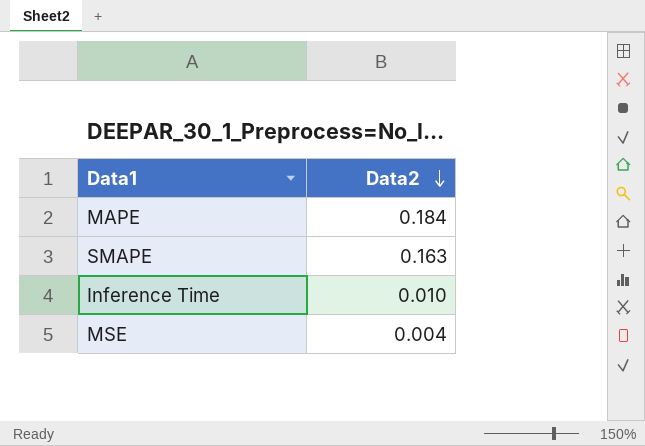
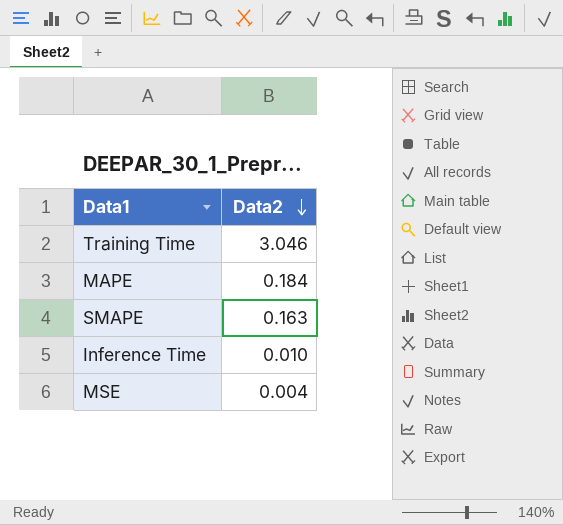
row Training Time: none -> 3.046

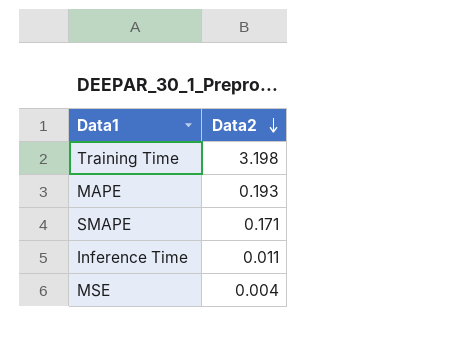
Training Time | Data2: 3.046 -> 3.198
MAPE | Data2: 0.184 -> 0.193
SMAPE | Data2: 0.163 -> 0.171
Inference Time | Data2: 0.010 -> 0.011

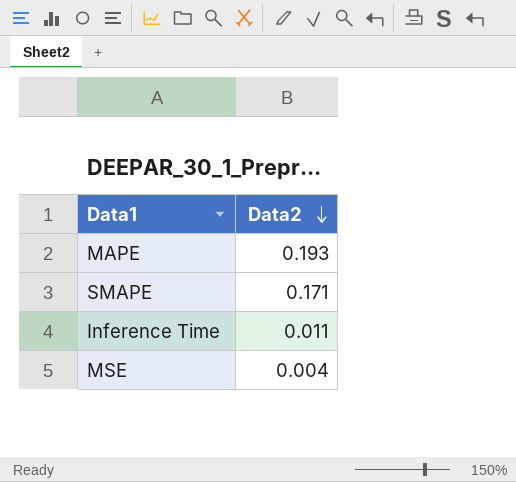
row Training Time: 3.198 -> none

